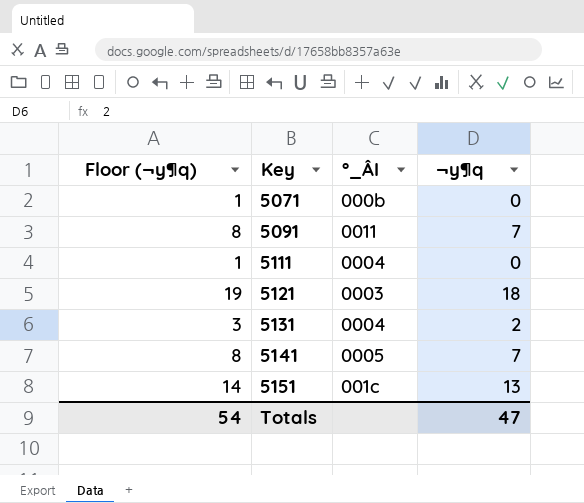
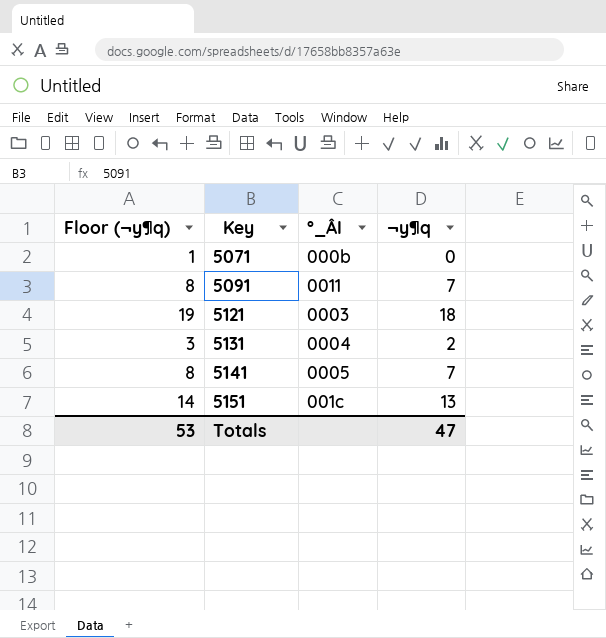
row 5111: 1 | 0004 | 0 -> none
Totals | Floor (¬y¶q): 54 -> 53

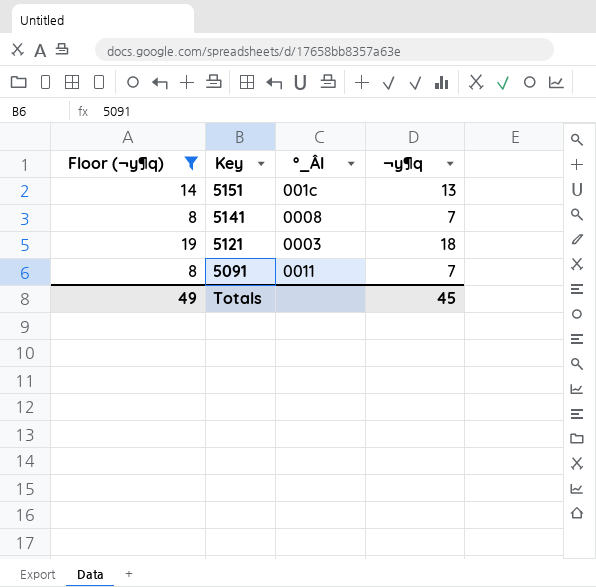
filter: none -> Floor (¬y¶q) >= 8
row order: Key ascending -> Key descending
5141 | °_ÂI: 0005 -> 0008
Totals | Floor (¬y¶q): 53 -> 49
Totals | ¬y¶q: 47 -> 45

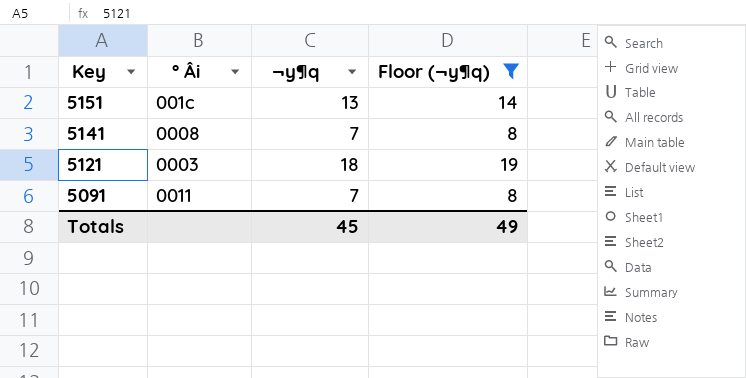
column name: °_ÂI -> ° Âi
column Floor (¬y¶q) | position: 1 -> 4

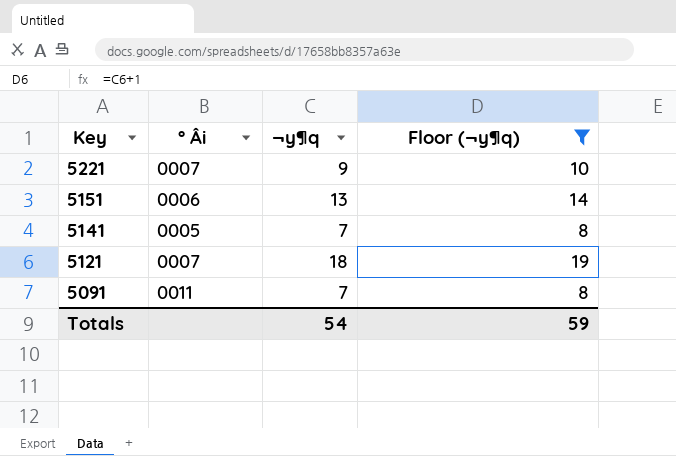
row 5221: none -> 0007 | 9 | 10
5151 | ° Âi: 001c -> 0006
5141 | ° Âi: 0008 -> 0005
5121 | ° Âi: 0003 -> 0007
Totals | ¬y¶q: 45 -> 54
Totals | Floor (¬y¶q): 49 -> 59

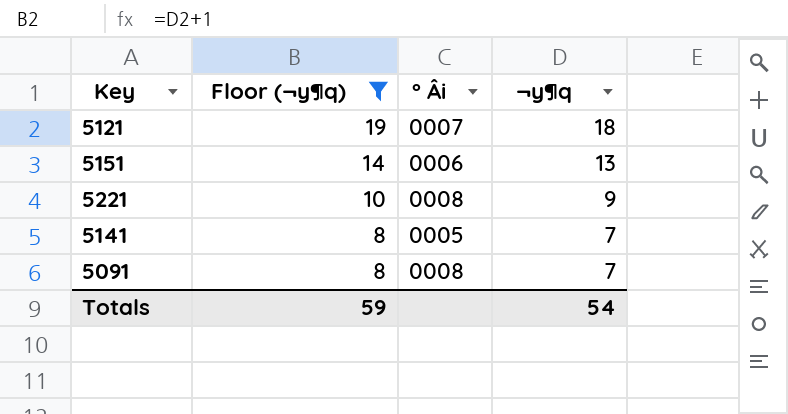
row order: Key descending -> Floor (¬y¶q) descending
column Floor (¬y¶q) | position: 4 -> 2
5221 | ° Âi: 0007 -> 0008
5091 | ° Âi: 0011 -> 0008

